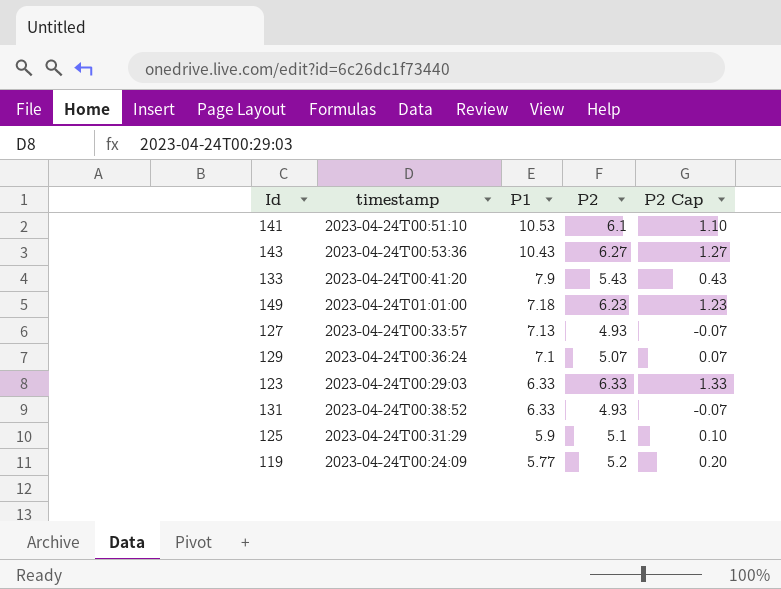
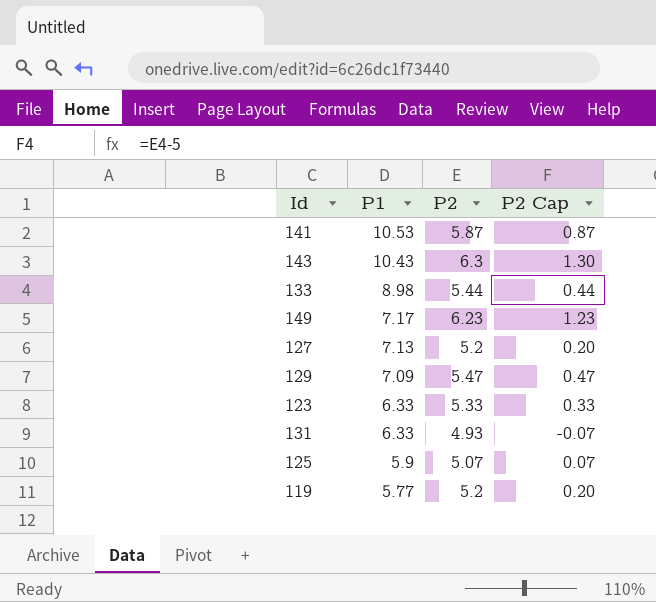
column timestamp | position: 2 -> none
141 | P2: 6.1 -> 5.87
141 | P2 Cap: 1.10 -> 0.87
143 | P2: 6.27 -> 6.3
143 | P2 Cap: 1.27 -> 1.30
133 | P1: 7.9 -> 8.98
133 | P2: 5.43 -> 5.44
133 | P2 Cap: 0.43 -> 0.44
149 | P1: 7.18 -> 7.17
127 | P2: 4.93 -> 5.2
127 | P2 Cap: -0.07 -> 0.20
129 | P1: 7.1 -> 7.09
129 | P2: 5.07 -> 5.47
129 | P2 Cap: 0.07 -> 0.47
123 | P2: 6.33 -> 5.33
123 | P2 Cap: 1.33 -> 0.33
125 | P2: 5.1 -> 5.07
125 | P2 Cap: 0.10 -> 0.07

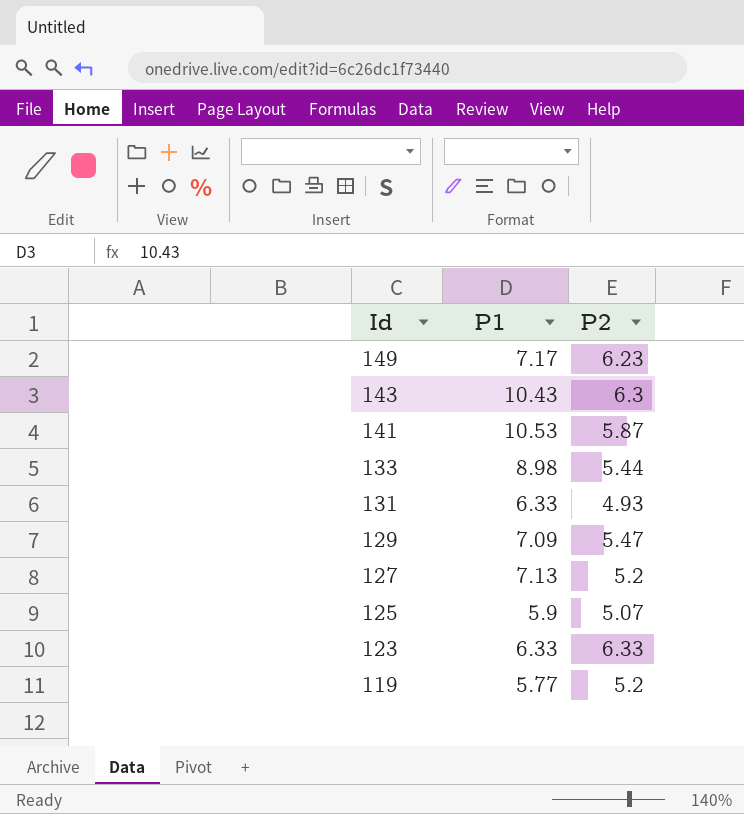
row order: P1 descending -> Id descending
column P2 Cap | formula: [P2] - 5 -> none
123 | P2: 5.33 -> 6.33

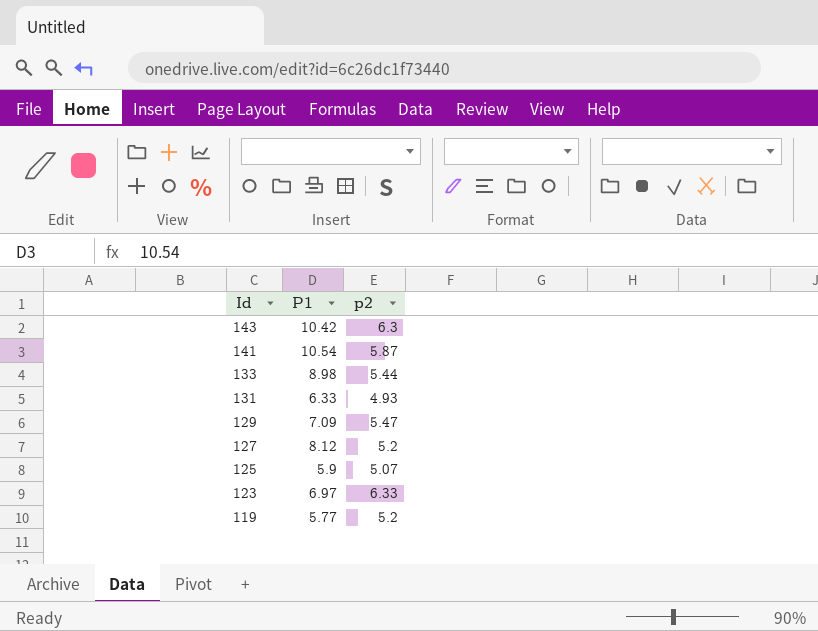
column name: P2 -> p2
row 149: 7.17 | 6.23 -> none
143 | P1: 10.43 -> 10.42
141 | P1: 10.53 -> 10.54
127 | P1: 7.13 -> 8.12
123 | P1: 6.33 -> 6.97

